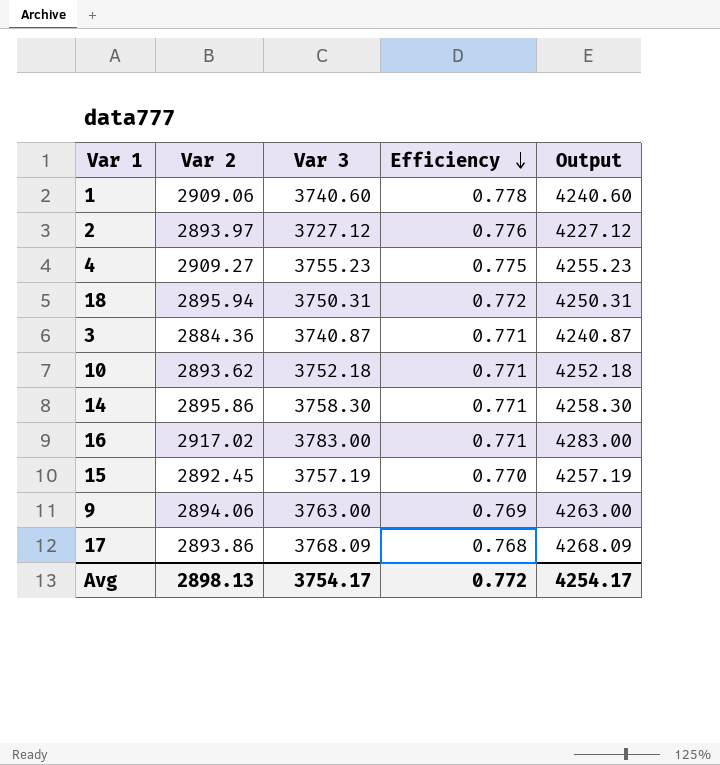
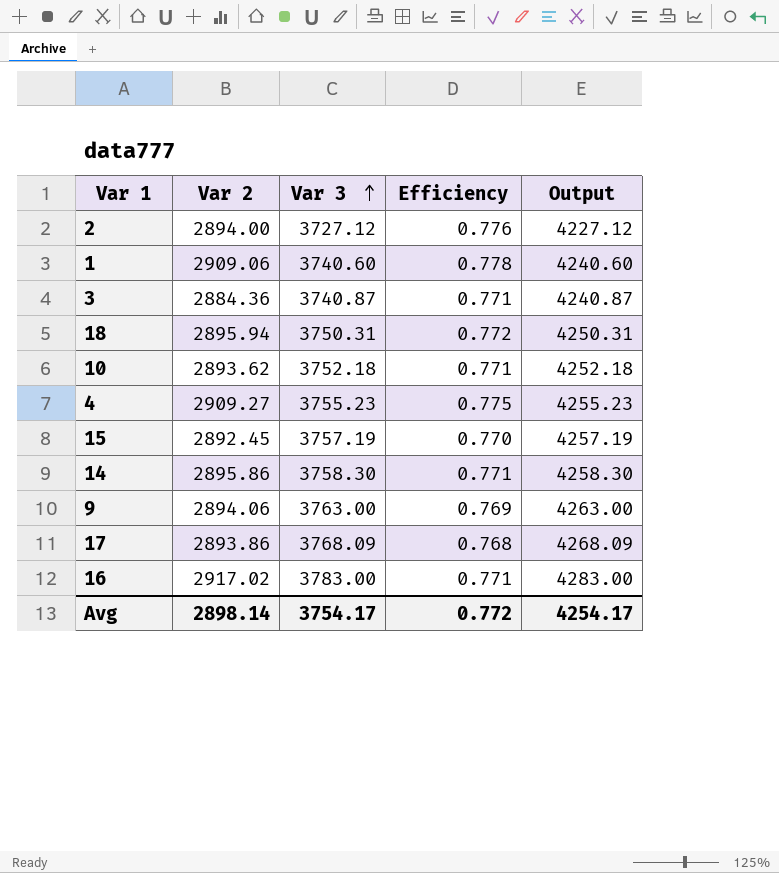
row order: Efficiency descending -> Var 3 ascending
2 | Var 2: 2893.97 -> 2894.00
Avg | Var 2: 2898.13 -> 2898.14

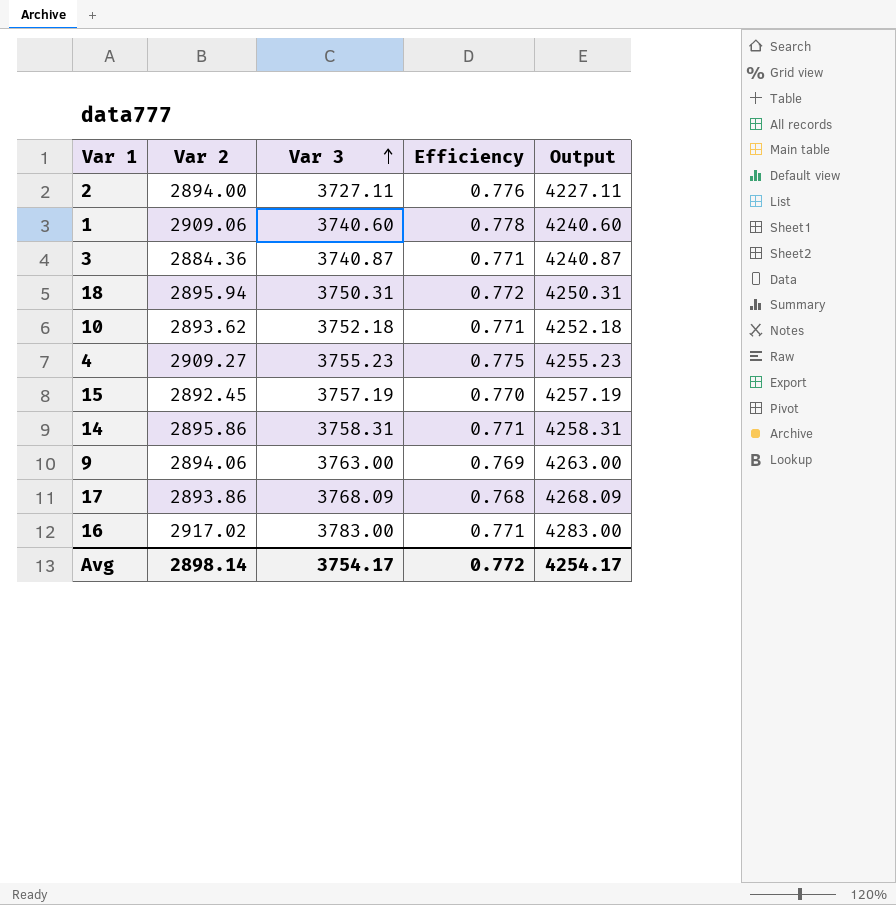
2 | Var 3: 3727.12 -> 3727.11
2 | Output: 4227.12 -> 4227.11
14 | Var 3: 3758.30 -> 3758.31
14 | Output: 4258.30 -> 4258.31

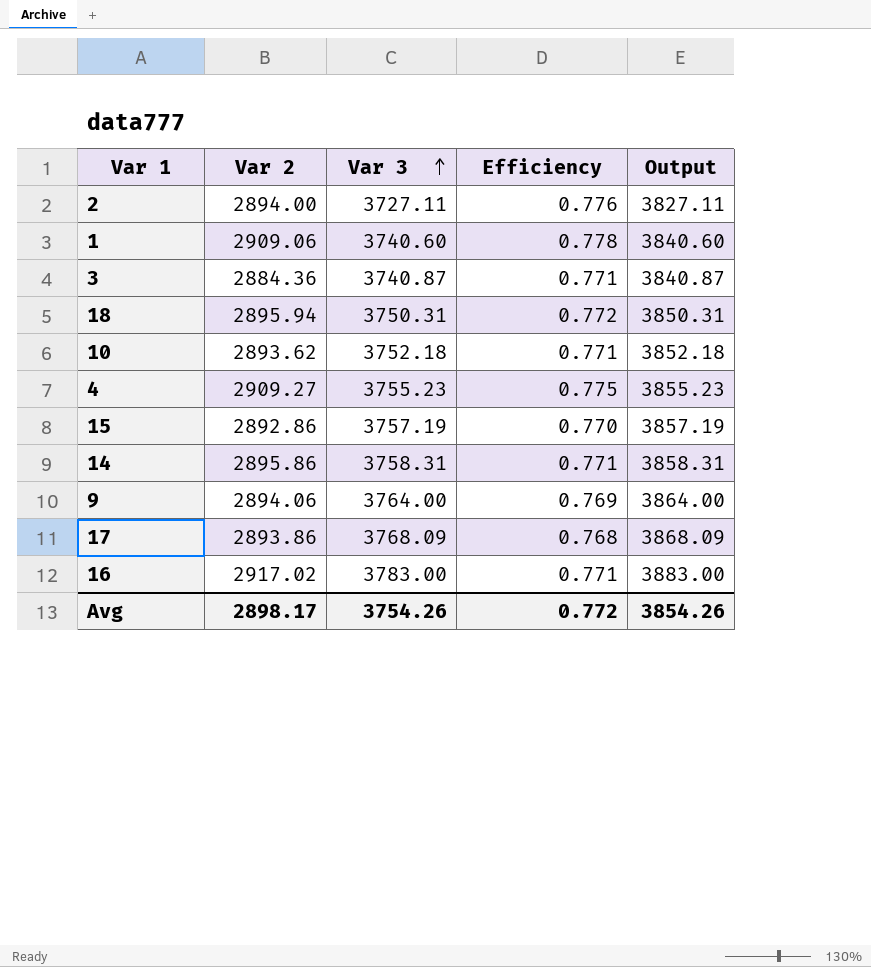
column Output | formula: [Var 3] + 500 -> [Var 3] + 100
15 | Var 2: 2892.45 -> 2892.86
9 | Var 3: 3763.00 -> 3764.00
Avg | Var 2: 2898.14 -> 2898.17
Avg | Var 3: 3754.17 -> 3754.26
Avg | Output: 4254.17 -> 3854.26

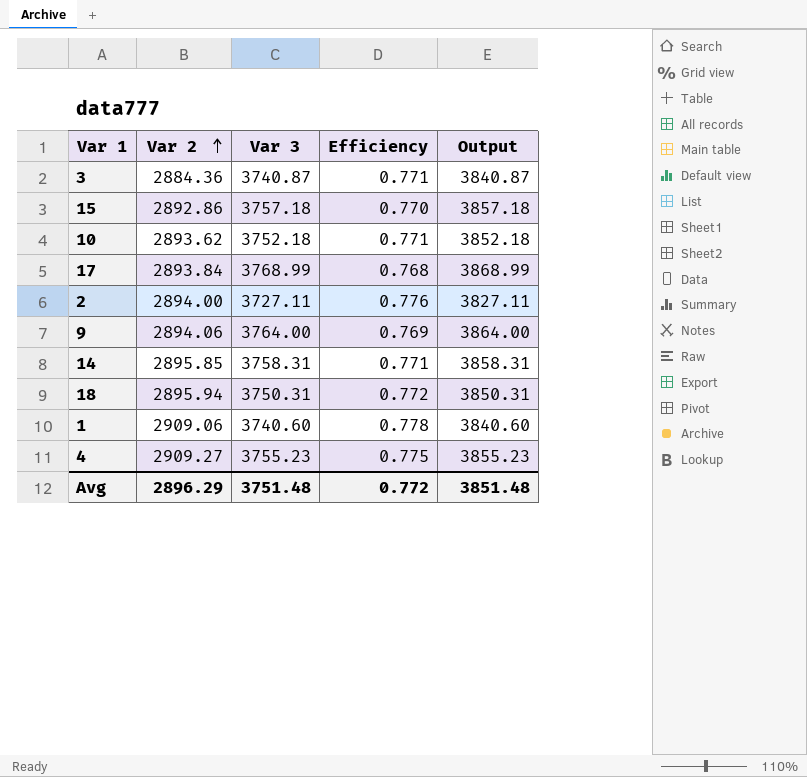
row order: Var 3 ascending -> Var 2 ascending
row 16: 2917.02 | 3783.00 | 0.771 | 3883.00 -> none
15 | Var 3: 3757.19 -> 3757.18
15 | Output: 3857.19 -> 3857.18
17 | Var 2: 2893.86 -> 2893.84
17 | Var 3: 3768.09 -> 3768.99
17 | Output: 3868.09 -> 3868.99
14 | Var 2: 2895.86 -> 2895.85
Avg | Var 2: 2898.17 -> 2896.29
Avg | Var 3: 3754.26 -> 3751.48
Avg | Output: 3854.26 -> 3851.48

